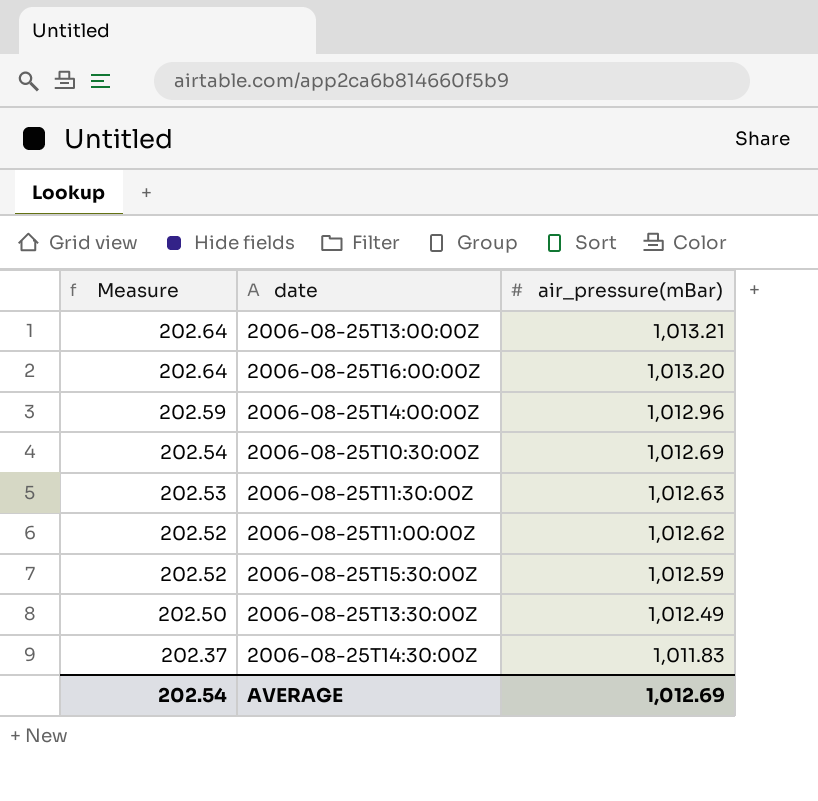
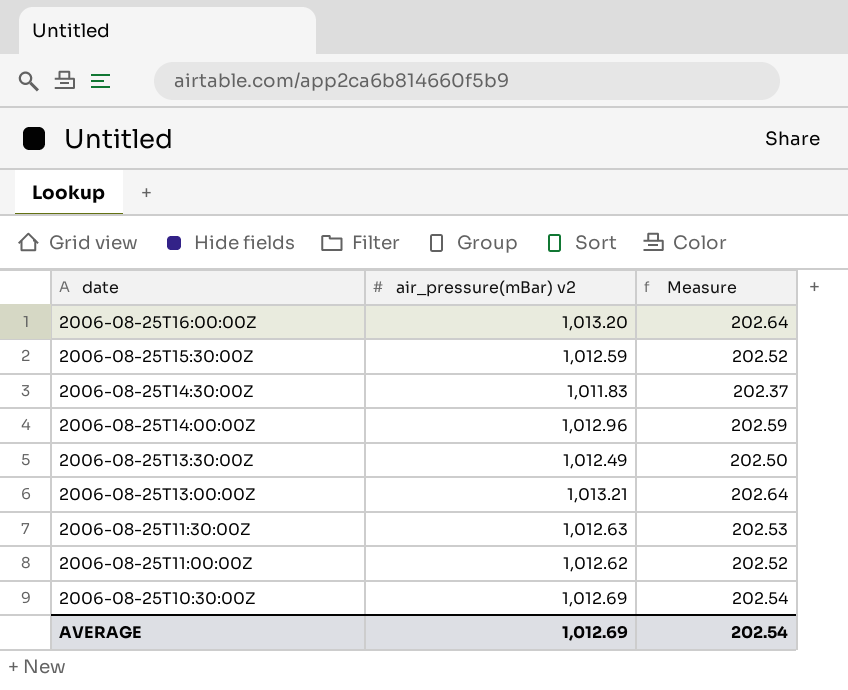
row order: Measure descending -> date descending
column name: air_pressure(mBar) -> air_pressure(mBar) v2
column Measure | position: 1 -> 3

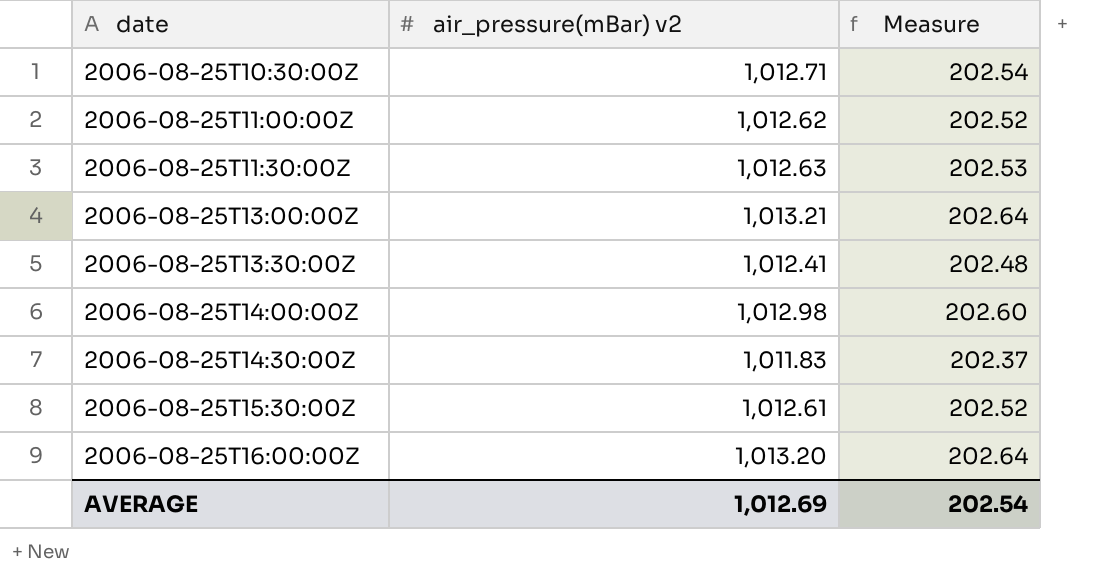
row order: date descending -> date ascending
2006-08-25T10:30:00Z | air_pressure(mBar) v2: 1,012.69 -> 1,012.71
2006-08-25T13:30:00Z | air_pressure(mBar) v2: 1,012.49 -> 1,012.41
2006-08-25T13:30:00Z | Measure: 202.50 -> 202.48
2006-08-25T14:00:00Z | air_pressure(mBar) v2: 1,012.96 -> 1,012.98
2006-08-25T14:00:00Z | Measure: 202.59 -> 202.60
2006-08-25T15:30:00Z | air_pressure(mBar) v2: 1,012.59 -> 1,012.61

